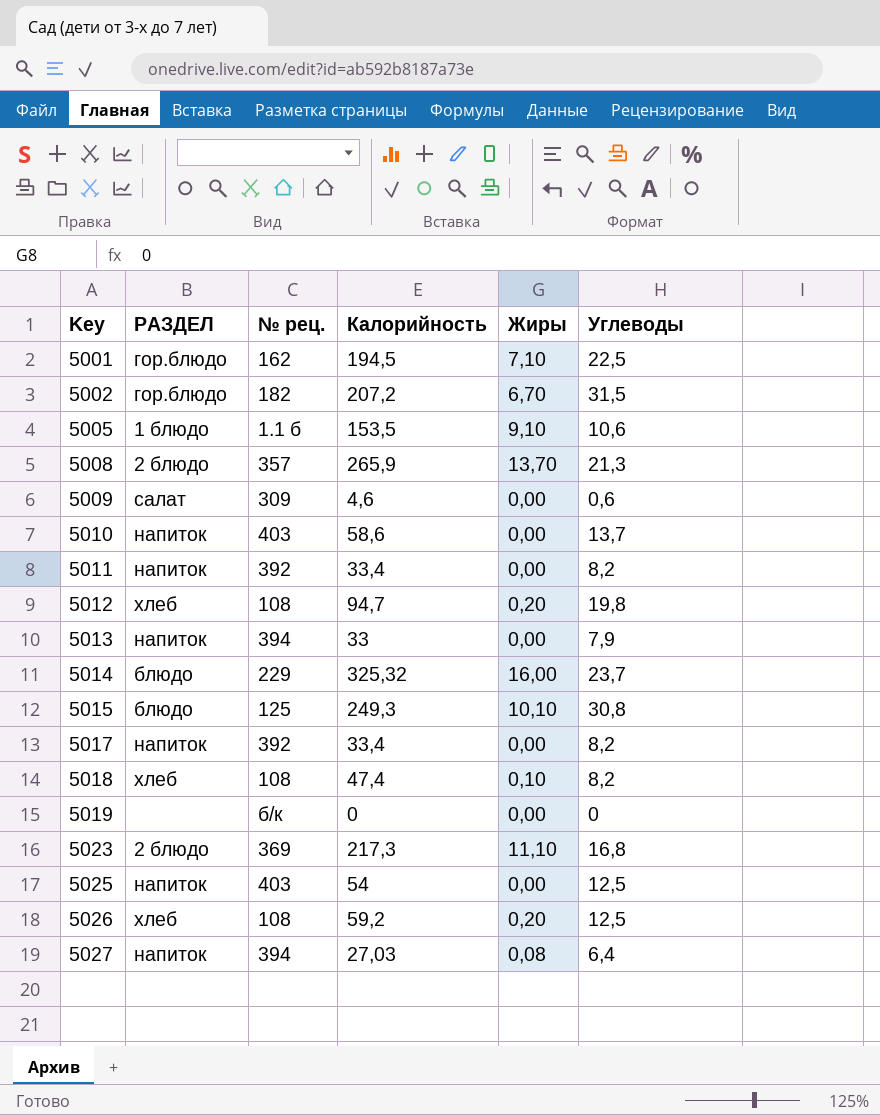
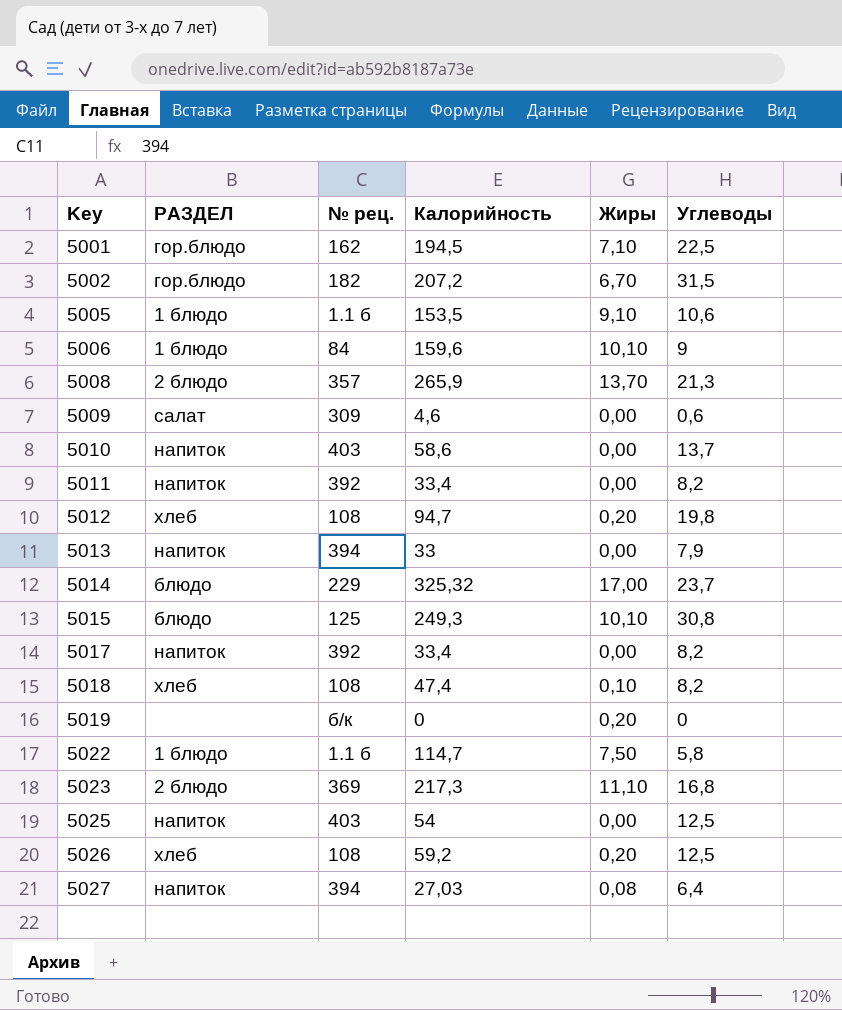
row 5006: none -> 1 блюдо | 84 | 159,6 | 10,10 | 9
5014 | Жиры: 16,00 -> 17,00
5019 | Жиры: 0,00 -> 0,20
row 5022: none -> 1 блюдо | 1.1 б | 114,7 | 7,50 | 5,8

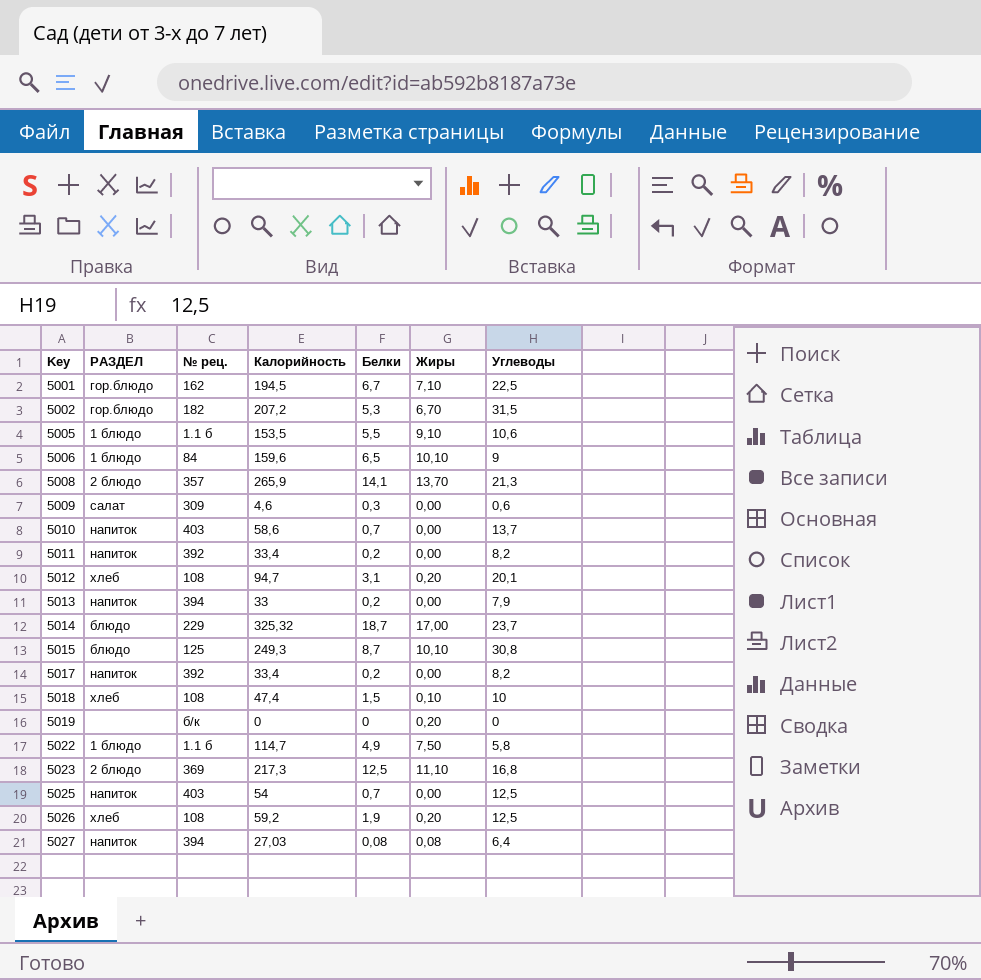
column Белки | position: none -> 5
5012 | Углеводы: 19,8 -> 20,1
5018 | Углеводы: 8,2 -> 10

